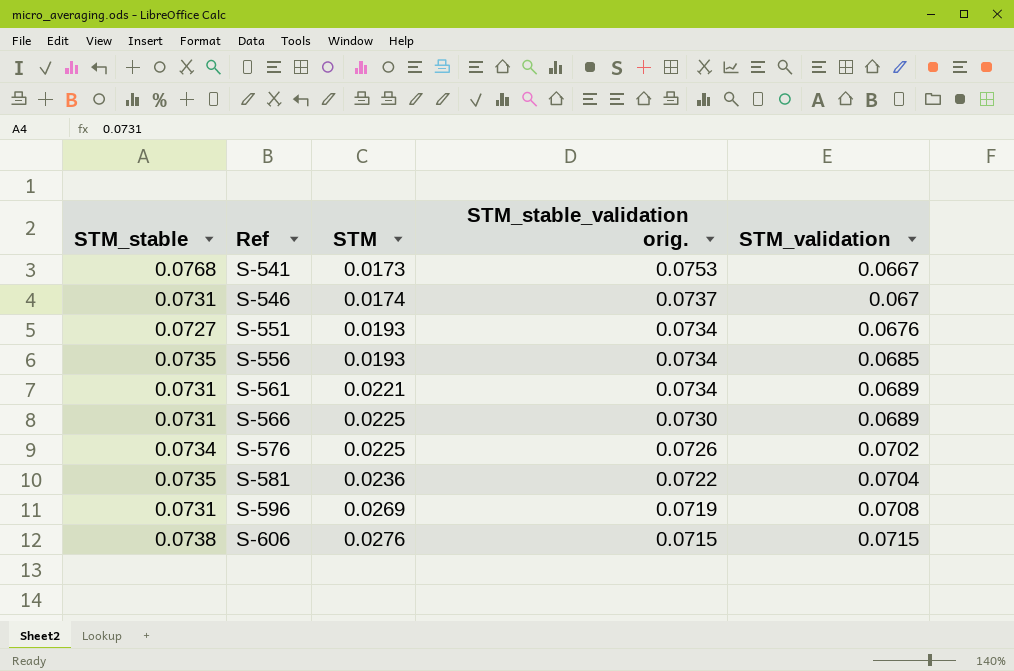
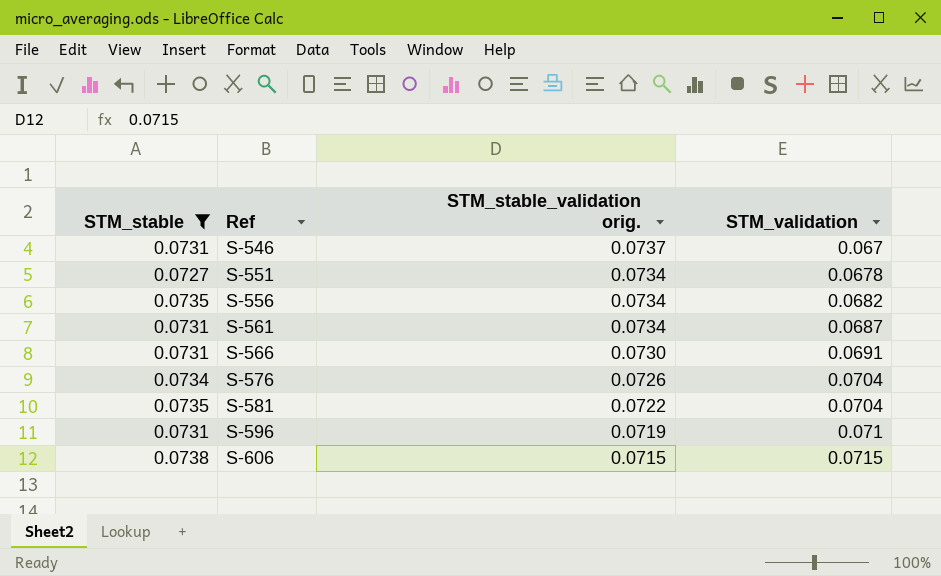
filter: none -> STM_stable != 0.0768
column STM | position: 3 -> none
S-551 | STM_validation: 0.0676 -> 0.0678
S-556 | STM_validation: 0.0685 -> 0.0682
S-561 | STM_validation: 0.0689 -> 0.0687
S-566 | STM_validation: 0.0689 -> 0.0691
S-576 | STM_validation: 0.0702 -> 0.0704
S-596 | STM_validation: 0.0708 -> 0.071

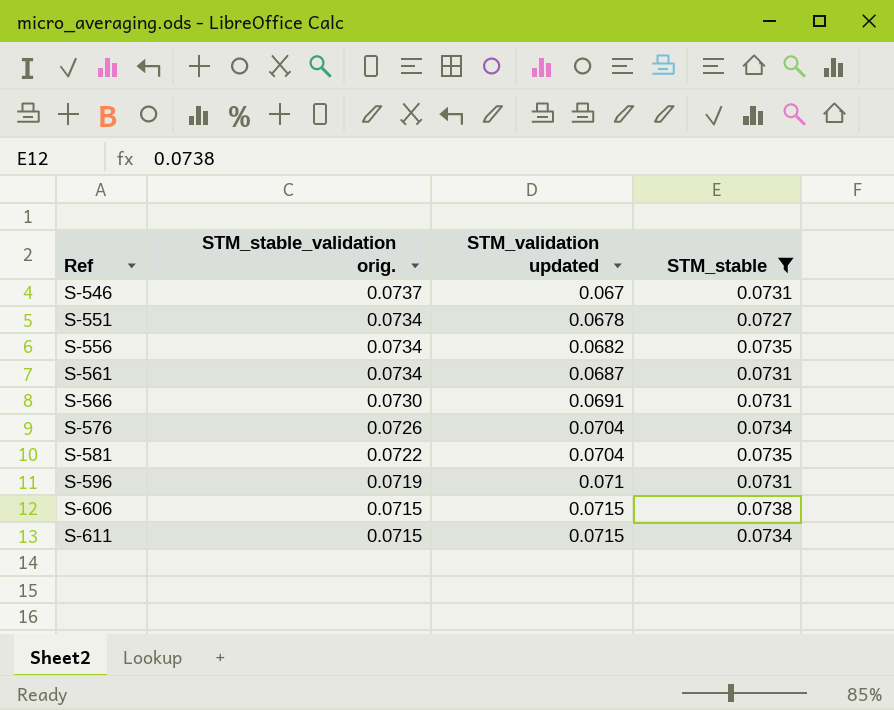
column name: STM_validation -> STM_validation updated
column STM_stable | position: 1 -> 4
row S-611: none -> 0.0715 | 0.0715 | 0.0734

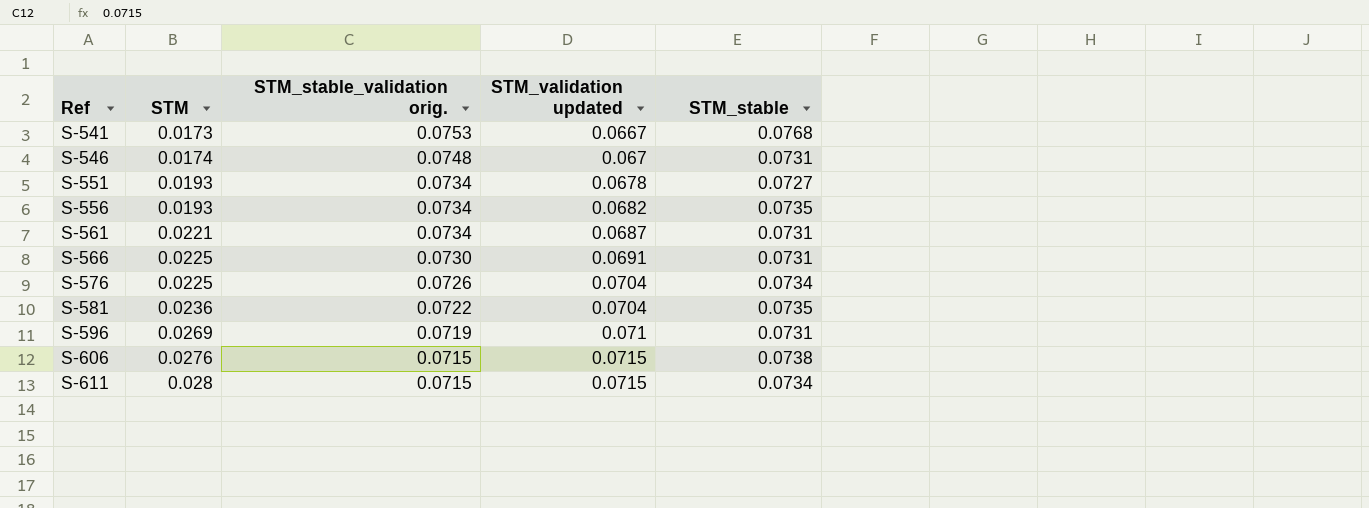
filter: STM_stable != 0.0768 -> none
column STM | position: none -> 2
S-546 | STM_stable_validation orig.: 0.0737 -> 0.0748

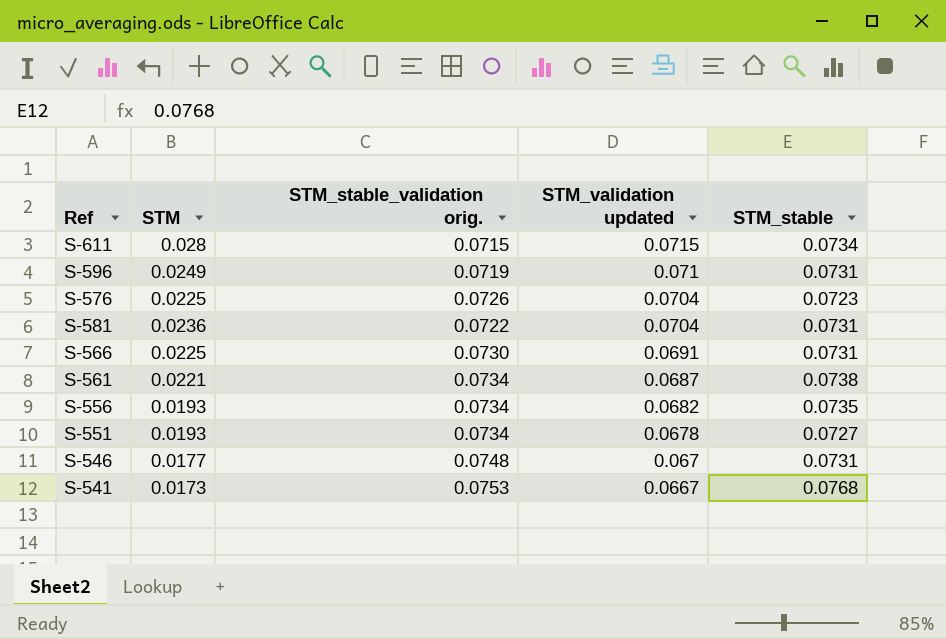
row order: Ref ascending -> STM_validation updated descending
row S-606: 0.0276 | 0.0715 | 0.0715 | 0.0738 -> none
S-596 | STM: 0.0269 -> 0.0249
S-576 | STM_stable: 0.0734 -> 0.0723
S-581 | STM_stable: 0.0735 -> 0.0731
S-561 | STM_stable: 0.0731 -> 0.0738
S-546 | STM: 0.0174 -> 0.0177

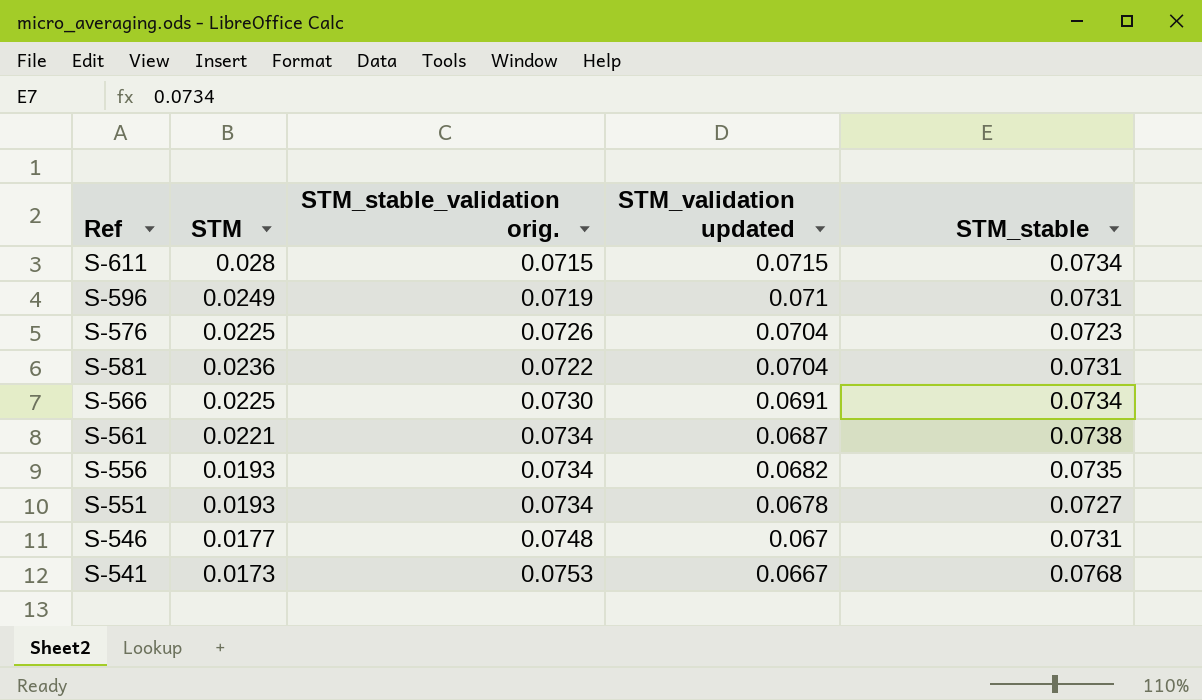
S-566 | STM_stable: 0.0731 -> 0.0734

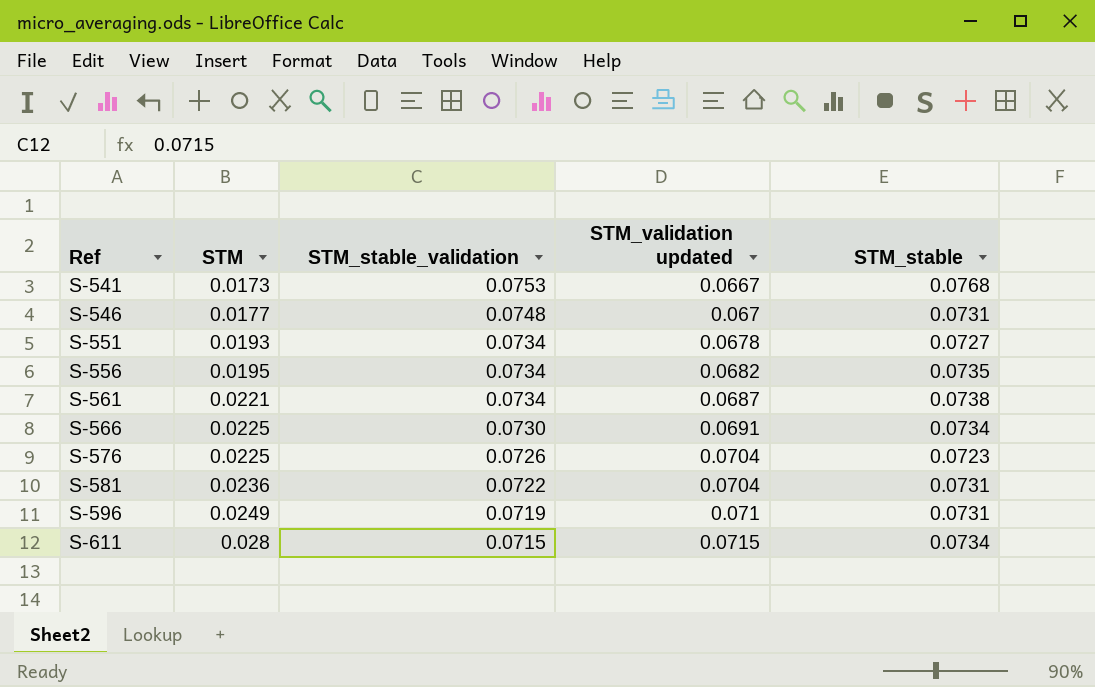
row order: STM_validation updated descending -> Ref ascending
column name: STM_stable_validation orig. -> STM_stable_validation
S-556 | STM: 0.0193 -> 0.0195

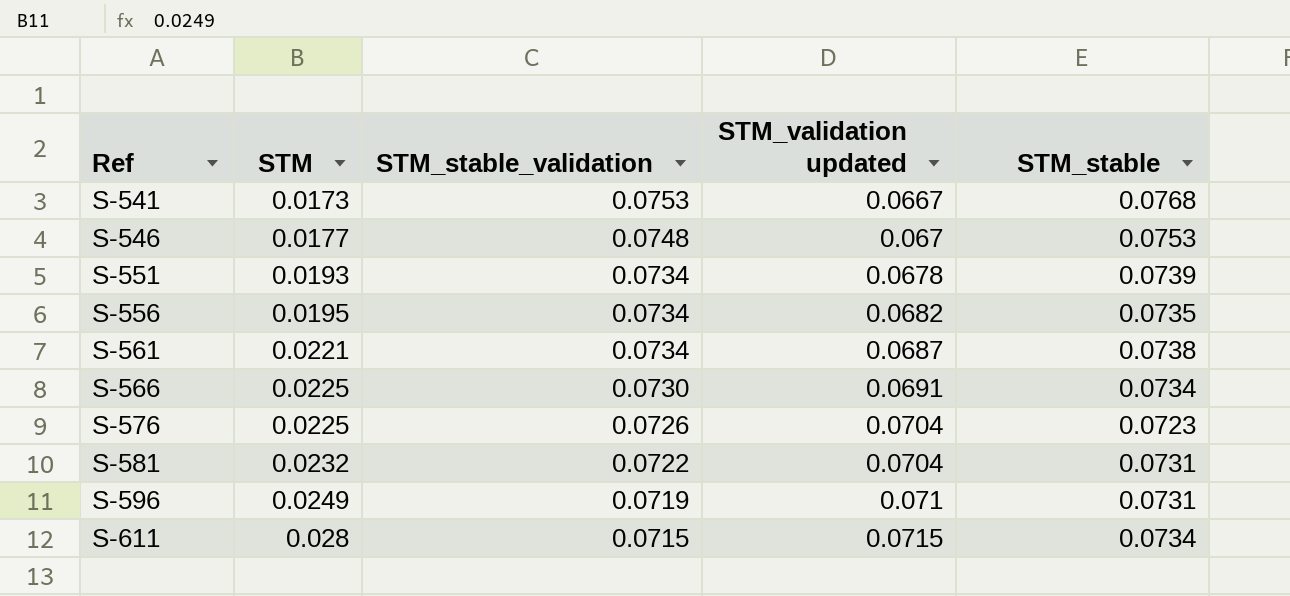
S-546 | STM_stable: 0.0731 -> 0.0753
S-551 | STM_stable: 0.0727 -> 0.0739
S-581 | STM: 0.0236 -> 0.0232

